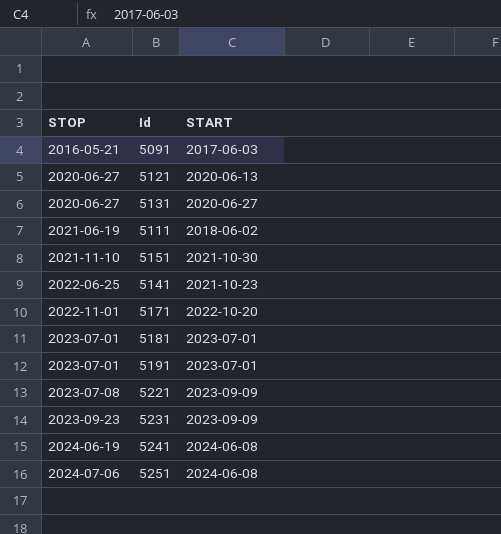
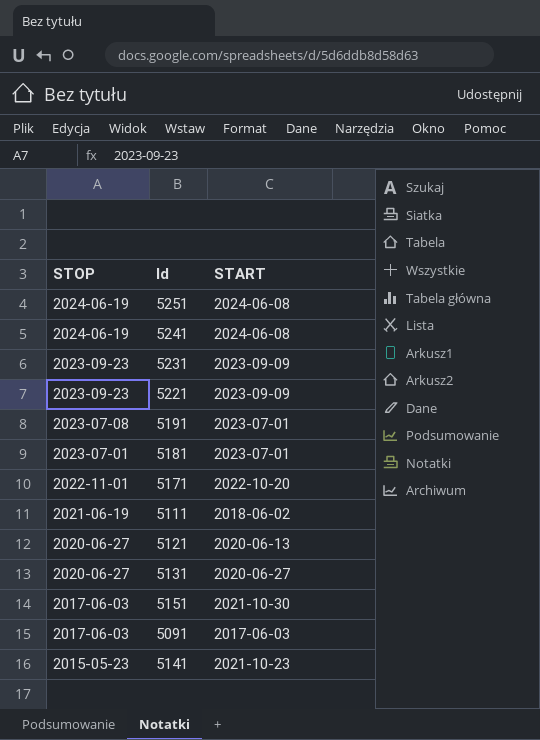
row order: STOP ascending -> STOP descending
5251 | STOP: 2024-07-06 -> 2024-06-19
5221 | STOP: 2023-07-08 -> 2023-09-23
5191 | STOP: 2023-07-01 -> 2023-07-08
5151 | STOP: 2021-11-10 -> 2017-06-03
5091 | STOP: 2016-05-21 -> 2017-06-03
5141 | STOP: 2022-06-25 -> 2015-05-23

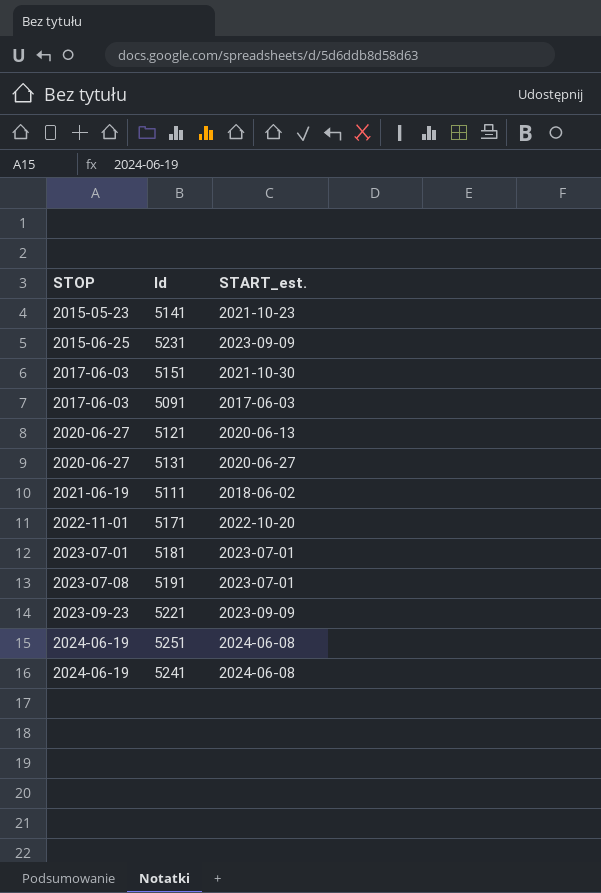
row order: STOP descending -> STOP ascending
column name: START -> START_est.
5231 | STOP: 2023-09-23 -> 2015-06-25

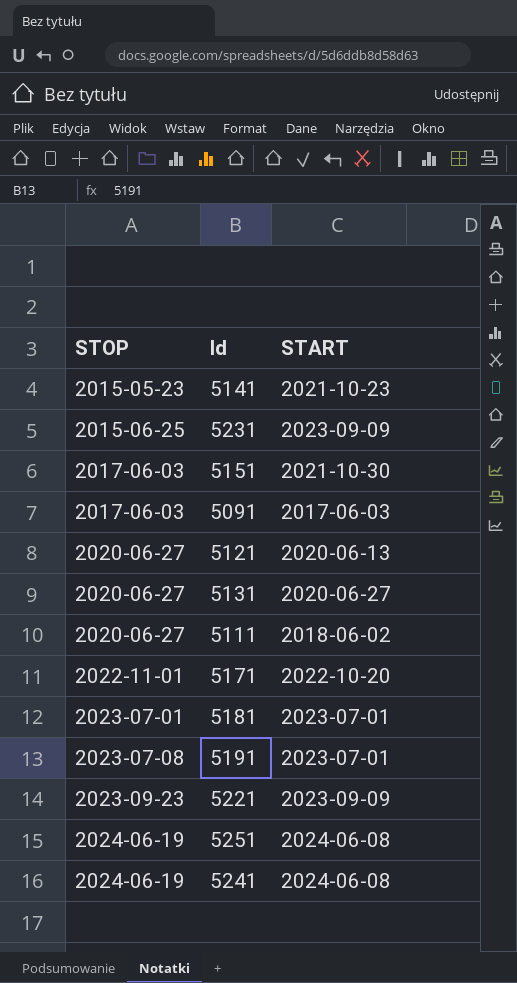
column name: START_est. -> START
5111 | STOP: 2021-06-19 -> 2020-06-27

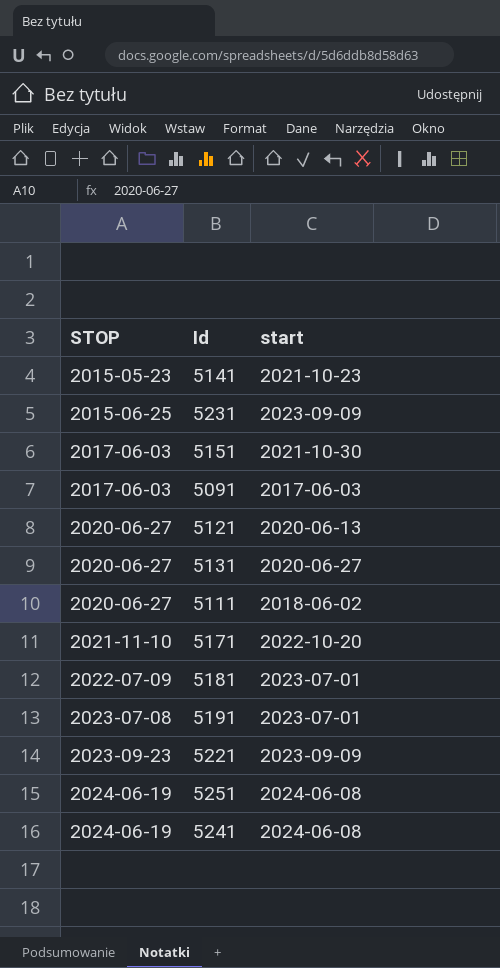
column name: START -> start
5171 | STOP: 2022-11-01 -> 2021-11-10
5181 | STOP: 2023-07-01 -> 2022-07-09

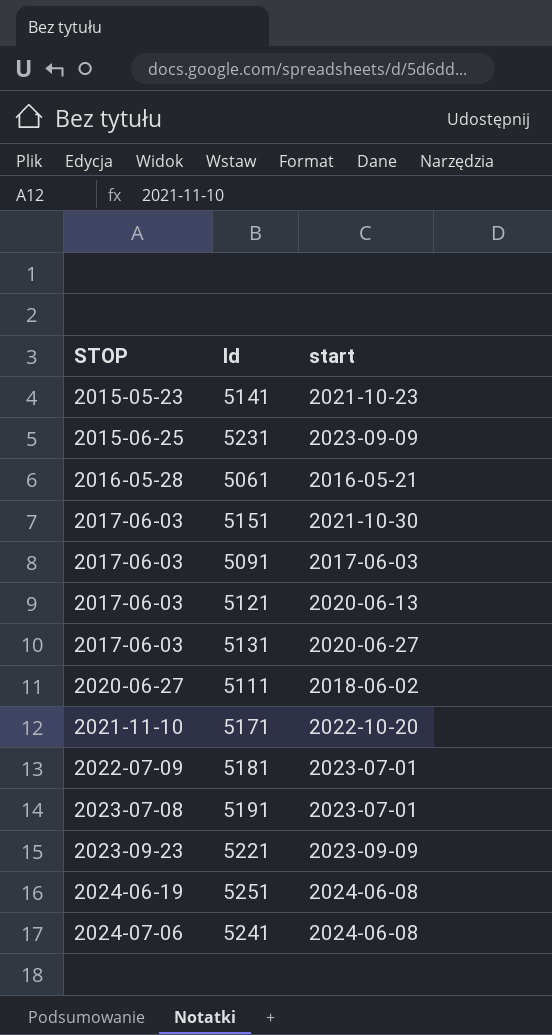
row 5061: none -> 2016-05-28 | 2016-05-21
5121 | STOP: 2020-06-27 -> 2017-06-03
5131 | STOP: 2020-06-27 -> 2017-06-03
5241 | STOP: 2024-06-19 -> 2024-07-06

